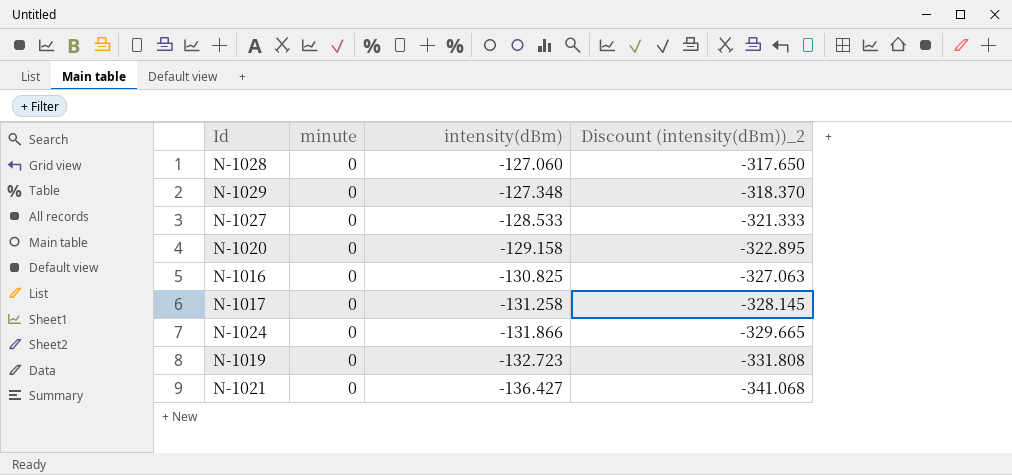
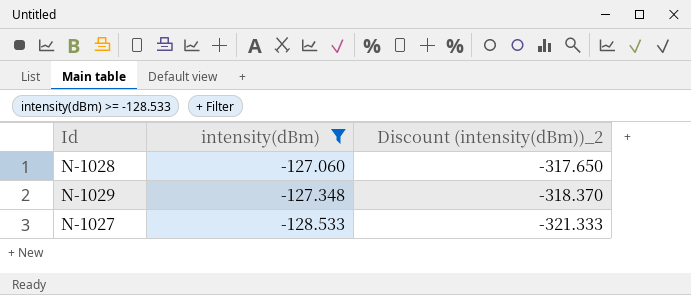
filter: none -> intensity(dBm) >= -128.533
column minute | position: 2 -> none

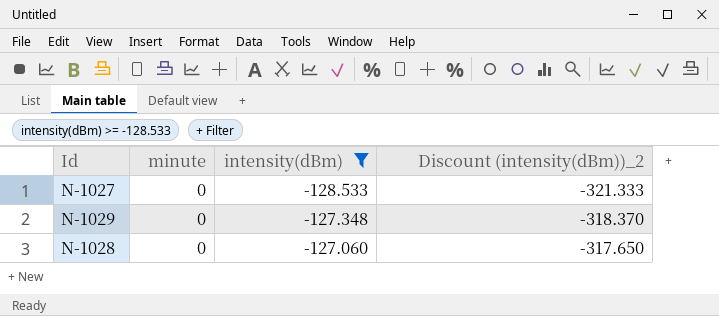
row order: intensity(dBm) descending -> intensity(dBm) ascending
column minute | position: none -> 2

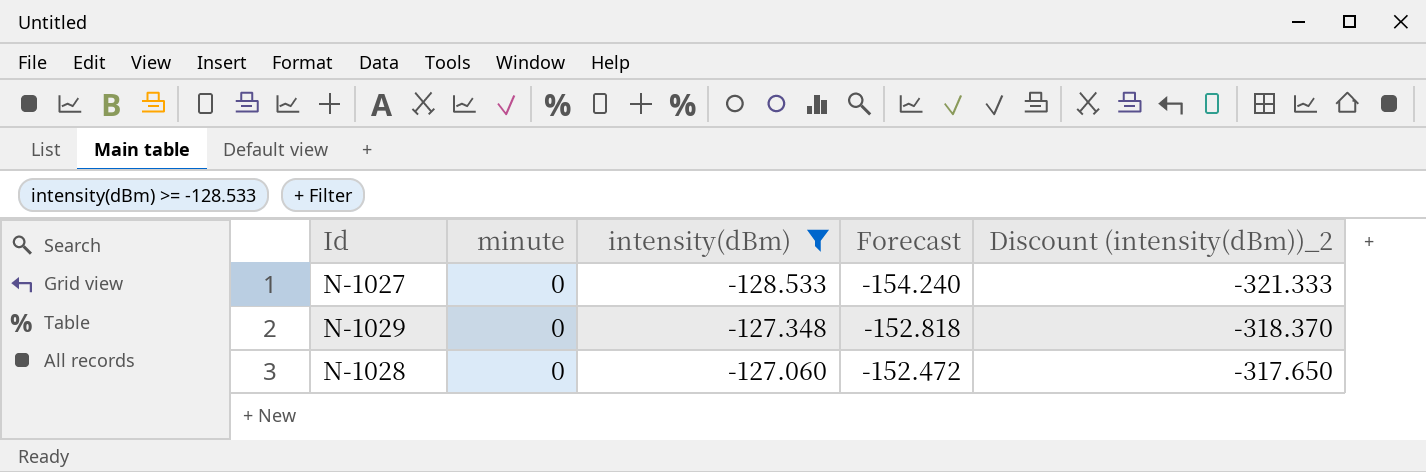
column Forecast | formula: none -> [intensity(dBm)] * 1.2

